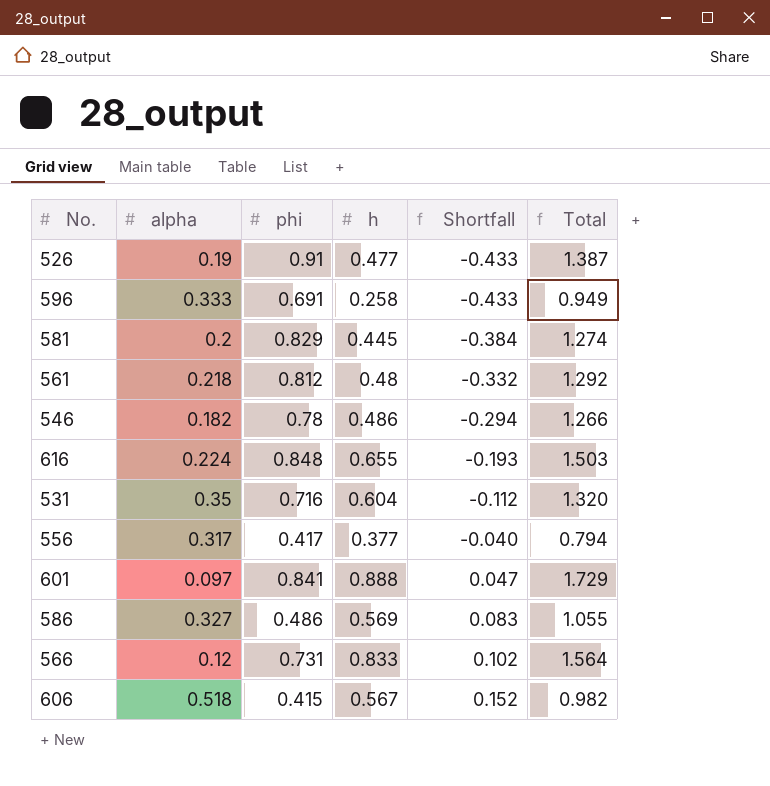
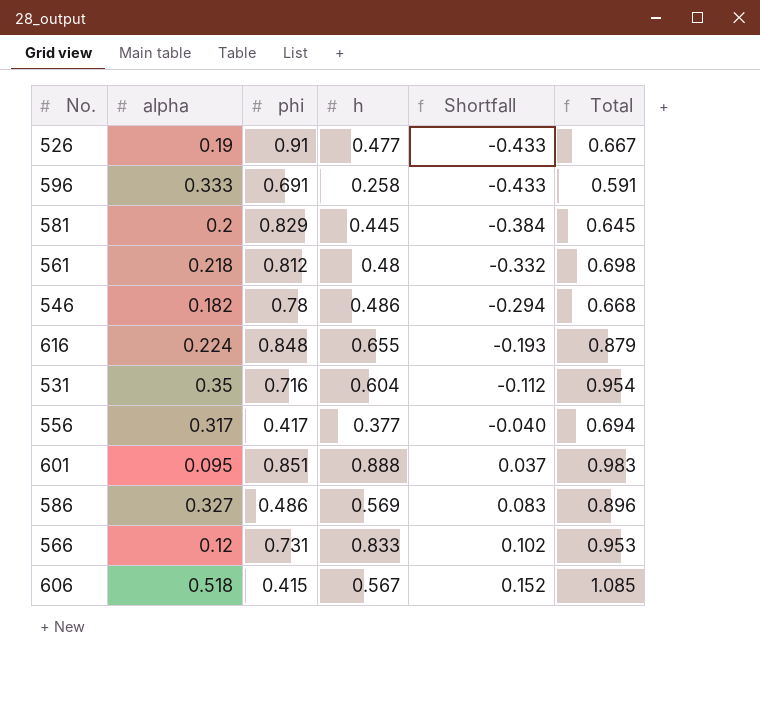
column Total | formula: [phi] + [h] -> [alpha] + [h]
601 | alpha: 0.097 -> 0.095
601 | phi: 0.841 -> 0.851
601 | Shortfall: 0.047 -> 0.037

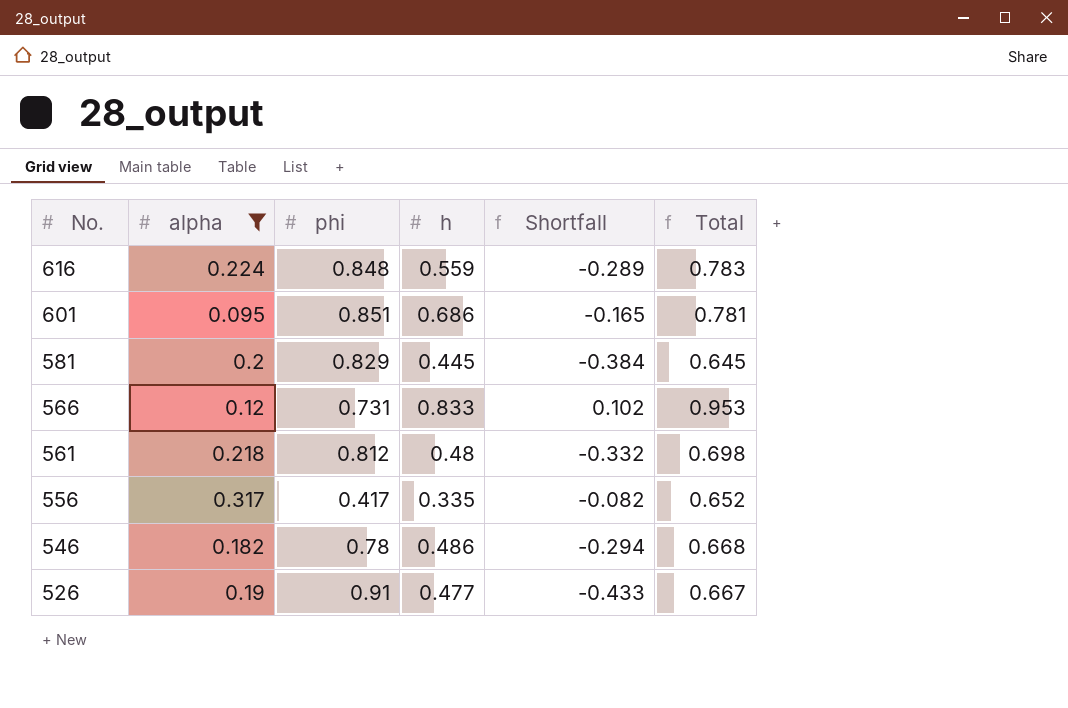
filter: none -> alpha <= 0.317
row order: Shortfall ascending -> No. descending
616 | h: 0.655 -> 0.559
616 | Shortfall: -0.193 -> -0.289
616 | Total: 0.879 -> 0.783
601 | h: 0.888 -> 0.686
601 | Shortfall: 0.037 -> -0.165
601 | Total: 0.983 -> 0.781
556 | h: 0.377 -> 0.335
556 | Shortfall: -0.040 -> -0.082
556 | Total: 0.694 -> 0.652

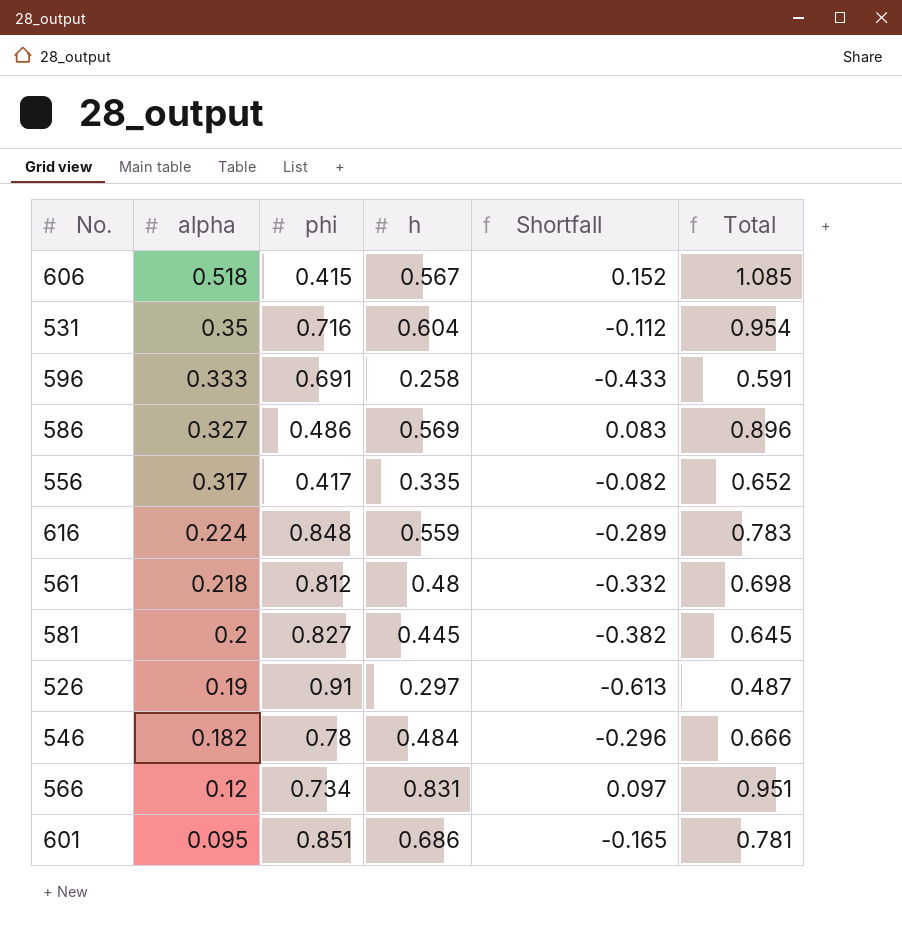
filter: alpha <= 0.317 -> none
row order: No. descending -> alpha descending
581 | phi: 0.829 -> 0.827
581 | Shortfall: -0.384 -> -0.382
526 | h: 0.477 -> 0.297
526 | Shortfall: -0.433 -> -0.613
526 | Total: 0.667 -> 0.487
546 | h: 0.486 -> 0.484
546 | Shortfall: -0.294 -> -0.296
546 | Total: 0.668 -> 0.666
566 | phi: 0.731 -> 0.734
566 | h: 0.833 -> 0.831
566 | Shortfall: 0.102 -> 0.097
566 | Total: 0.953 -> 0.951

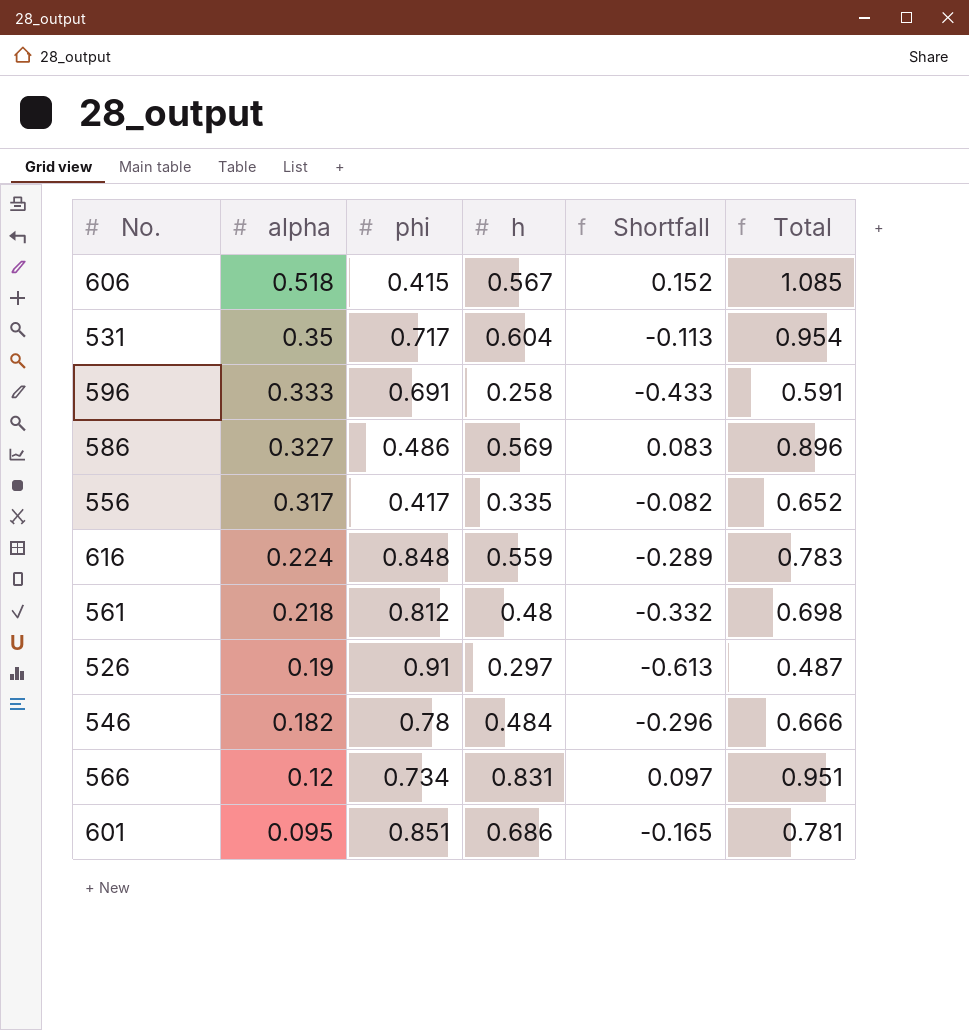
row 581: 0.2 | 0.827 | 0.445 | -0.382 | 0.645 -> none
531 | phi: 0.716 -> 0.717
531 | Shortfall: -0.112 -> -0.113

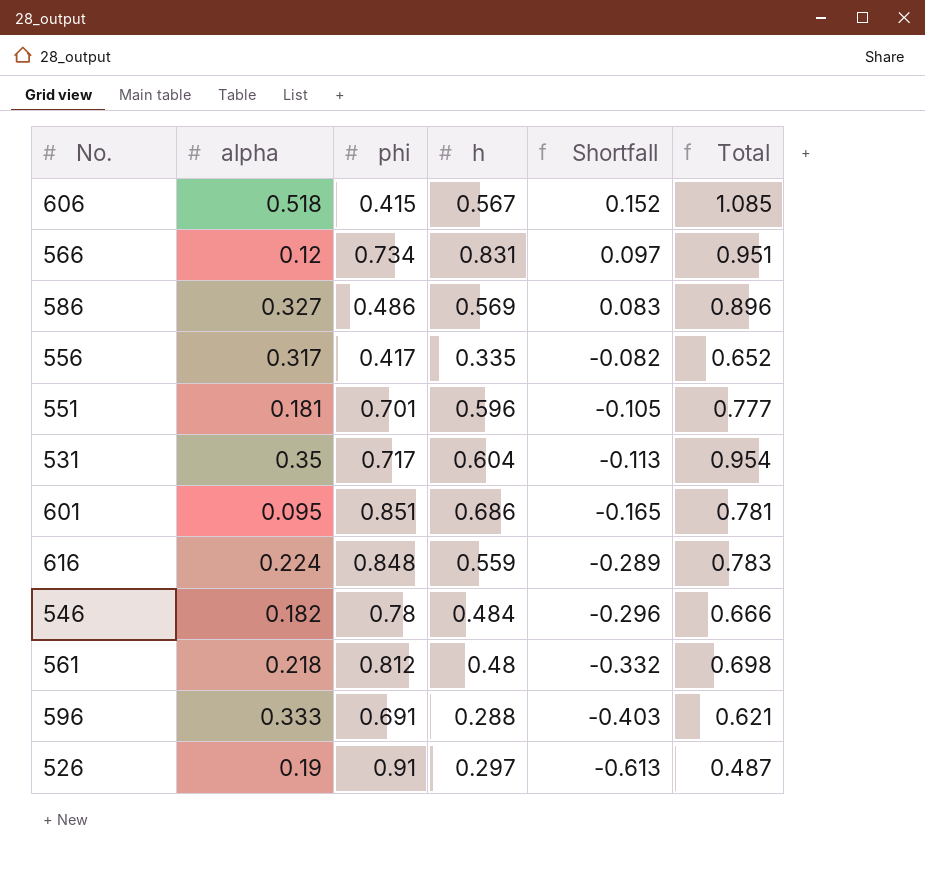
row order: alpha descending -> Shortfall descending
row 551: none -> 0.181 | 0.701 | 0.596 | -0.105 | 0.777
596 | h: 0.258 -> 0.288
596 | Shortfall: -0.433 -> -0.403
596 | Total: 0.591 -> 0.621

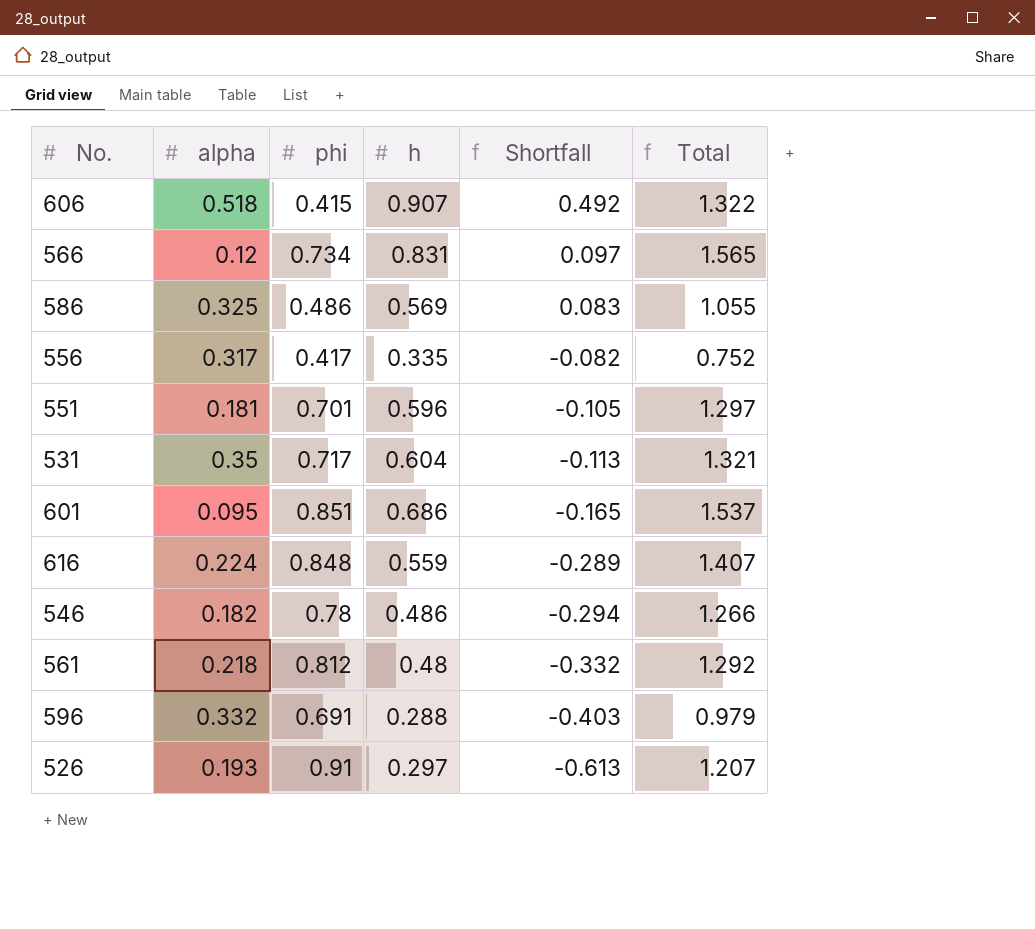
column Total | formula: [alpha] + [h] -> [phi] + [h]
606 | h: 0.567 -> 0.907
606 | Shortfall: 0.152 -> 0.492
586 | alpha: 0.327 -> 0.325
546 | h: 0.484 -> 0.486
546 | Shortfall: -0.296 -> -0.294
596 | alpha: 0.333 -> 0.332
526 | alpha: 0.19 -> 0.193

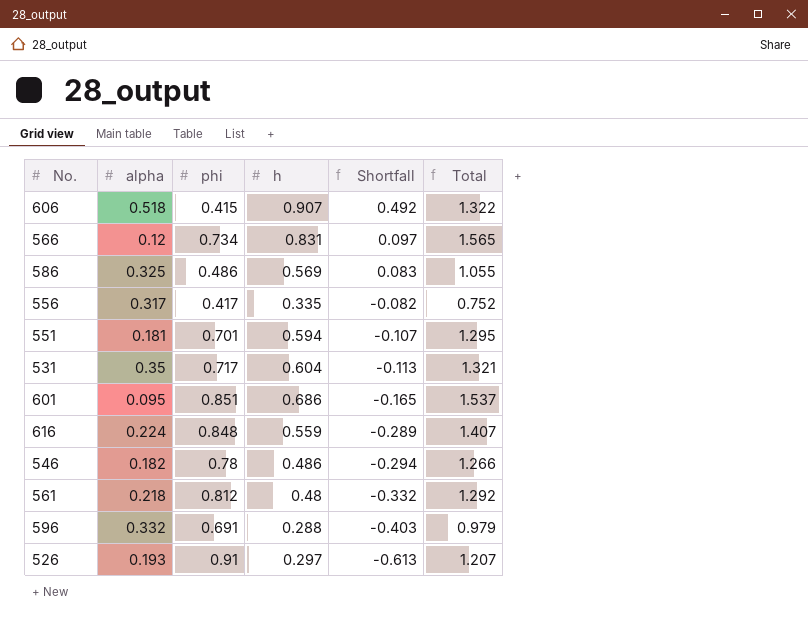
551 | h: 0.596 -> 0.594
551 | Shortfall: -0.105 -> -0.107
551 | Total: 1.297 -> 1.295

